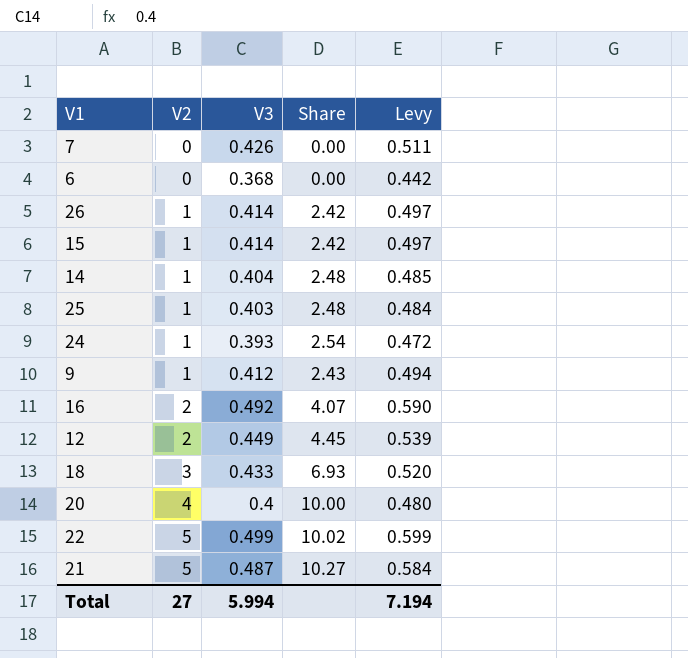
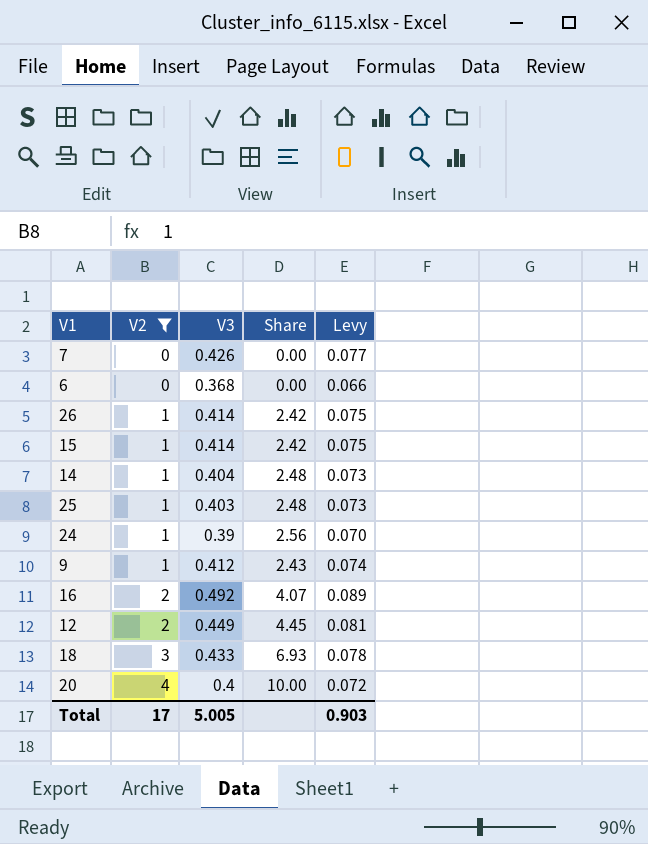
filter: none -> V2 != 5
column Levy | formula: [V3] * 1.2 -> [V3] * 0.18
24 | V3: 0.393 -> 0.39
24 | Share: 2.54 -> 2.56
Total | V2: 27 -> 17
Total | V3: 5.994 -> 5.005
Total | Levy: 7.194 -> 0.903

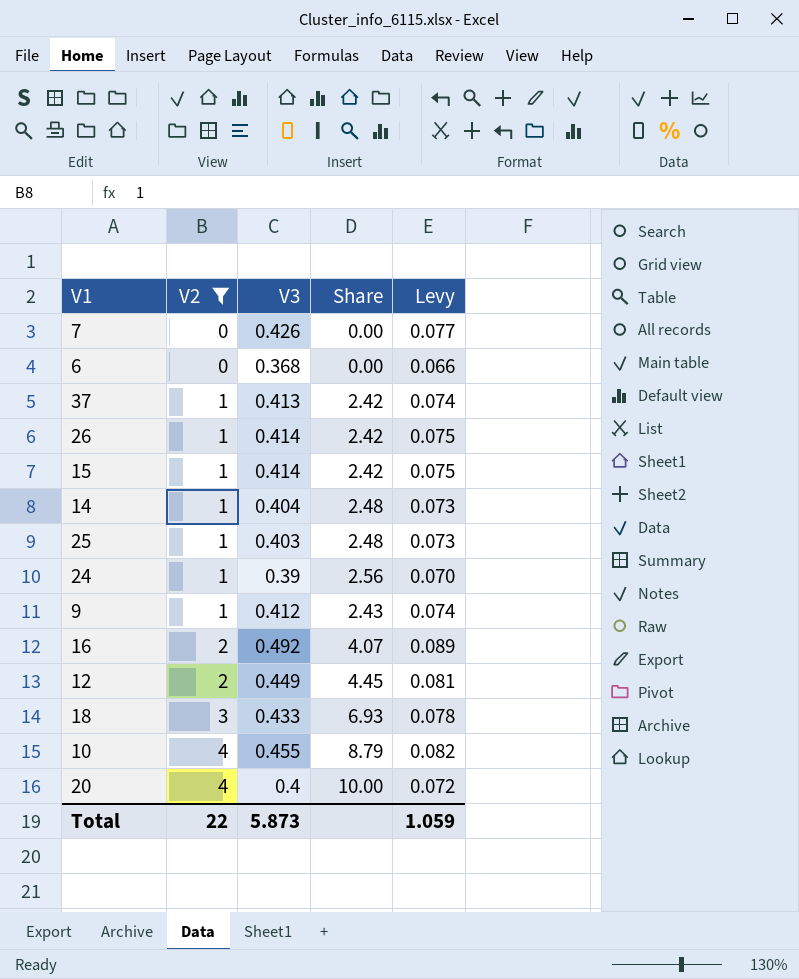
row 37: none -> 1 | 0.413 | 2.42 | 0.074
row 10: none -> 4 | 0.455 | 8.79 | 0.082
Total | V2: 17 -> 22
Total | V3: 5.005 -> 5.873
Total | Levy: 0.903 -> 1.059

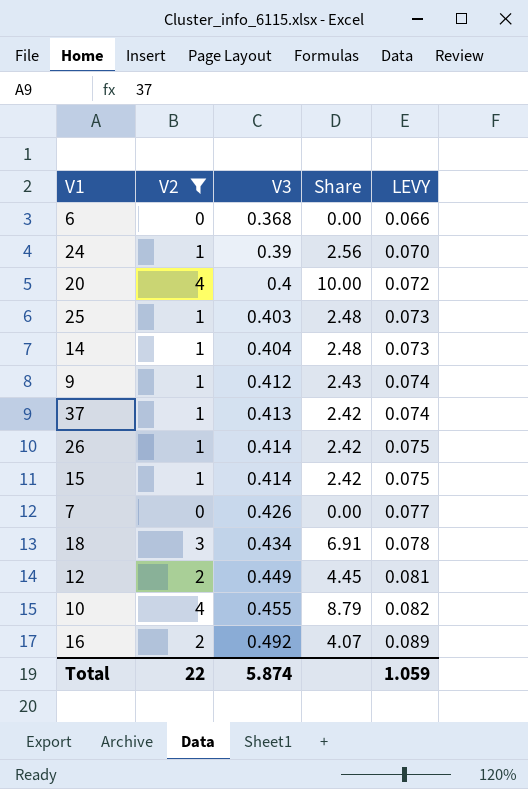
row order: V2 ascending -> V3 ascending
column name: Levy -> LEVY
18 | V3: 0.433 -> 0.434
18 | Share: 6.93 -> 6.91
Total | V3: 5.873 -> 5.874

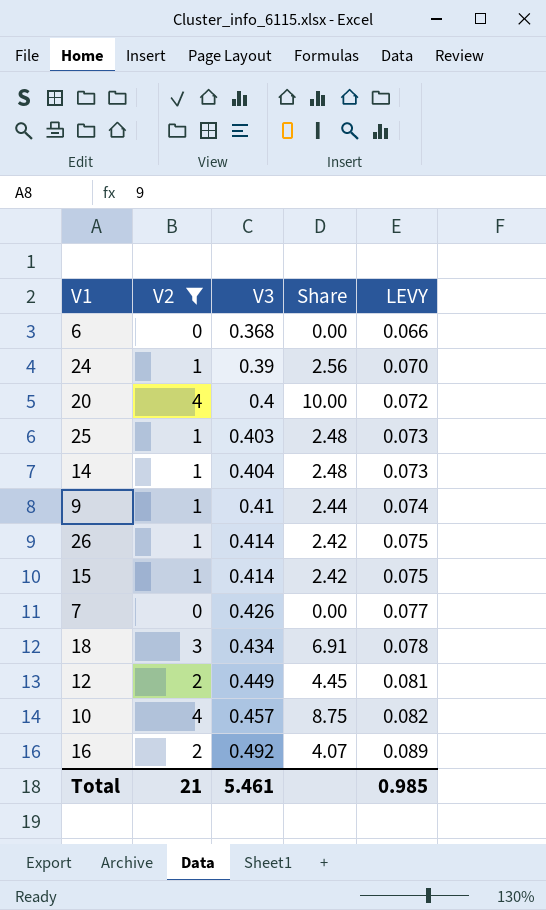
row 37: 1 | 0.413 | 2.42 | 0.074 -> none
9 | V3: 0.412 -> 0.41
9 | Share: 2.43 -> 2.44
10 | V3: 0.455 -> 0.457
10 | Share: 8.79 -> 8.75
Total | V2: 22 -> 21
Total | V3: 5.874 -> 5.461
Total | LEVY: 1.059 -> 0.985

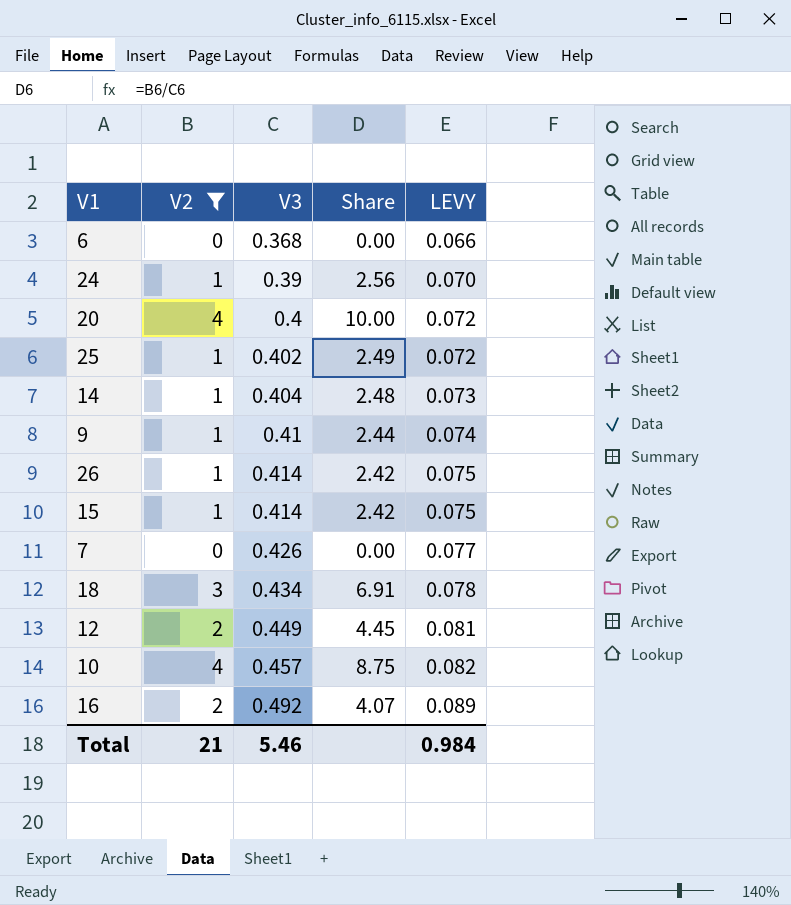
25 | V3: 0.403 -> 0.402
25 | Share: 2.48 -> 2.49
25 | LEVY: 0.073 -> 0.072
Total | V3: 5.461 -> 5.46
Total | LEVY: 0.985 -> 0.984

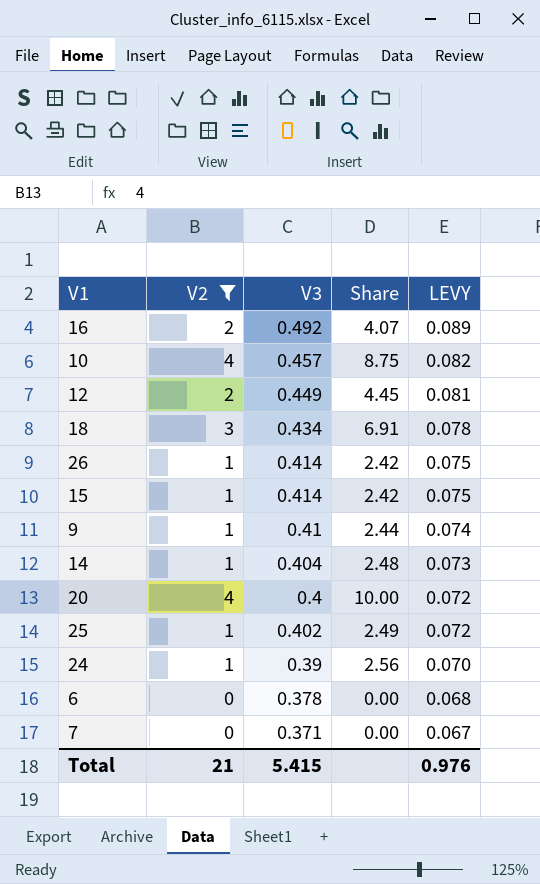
row order: V3 ascending -> LEVY descending
6 | V3: 0.368 -> 0.378
6 | LEVY: 0.066 -> 0.068
7 | V3: 0.426 -> 0.371
7 | LEVY: 0.077 -> 0.067
Total | V3: 5.46 -> 5.415
Total | LEVY: 0.984 -> 0.976

